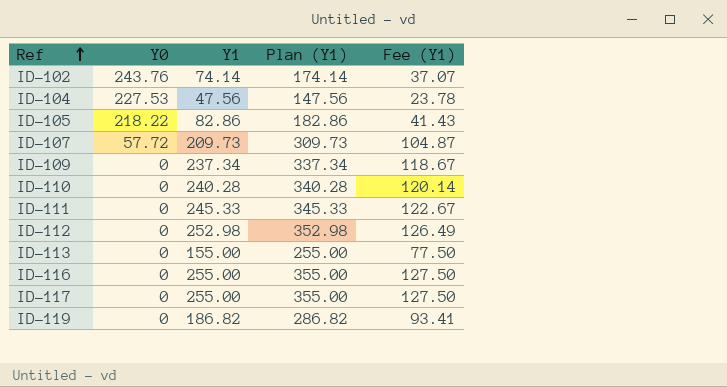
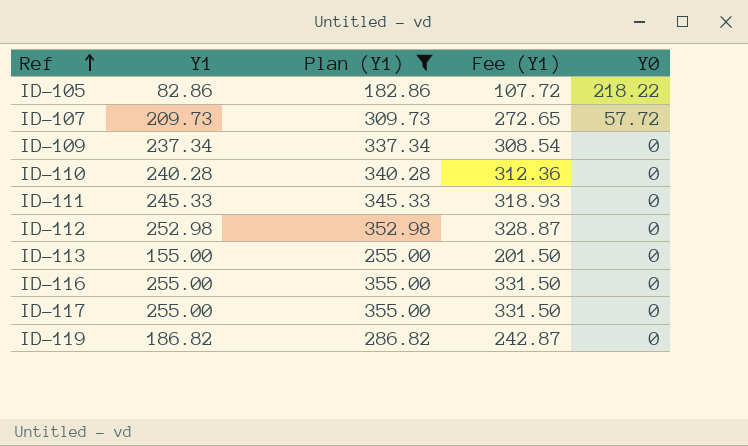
filter: none -> Plan (Y1) >= 182.86
column Fee (Y1) | formula: [Y1] * 0.5 -> [Y1] * 1.3
column Y0 | position: 2 -> 5

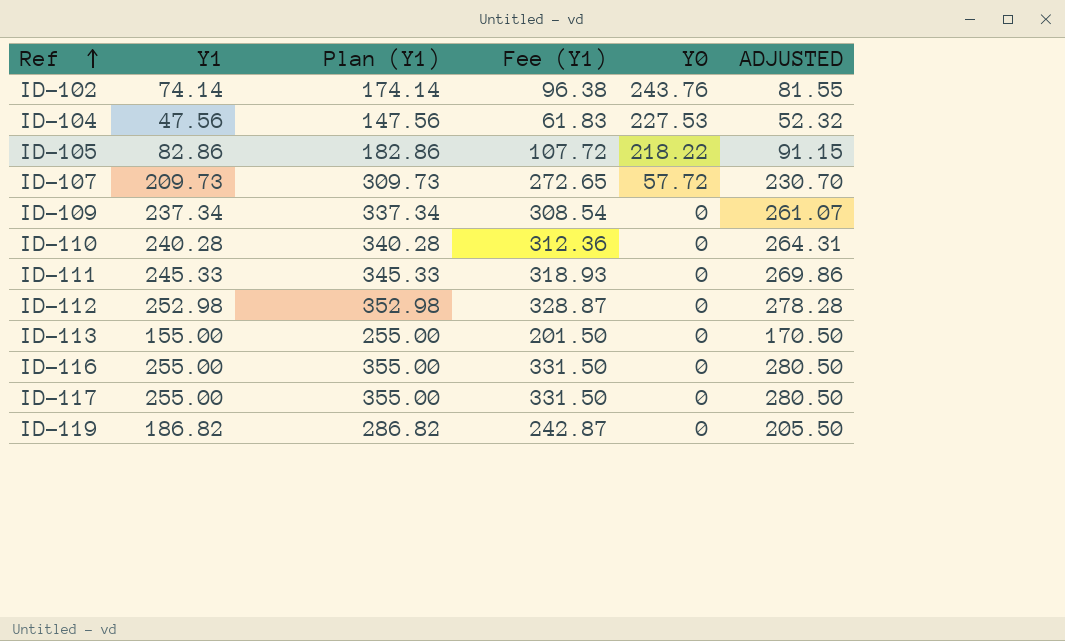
filter: Plan (Y1) >= 182.86 -> none
column ADJUSTED | formula: none -> [Y1] * 1.1

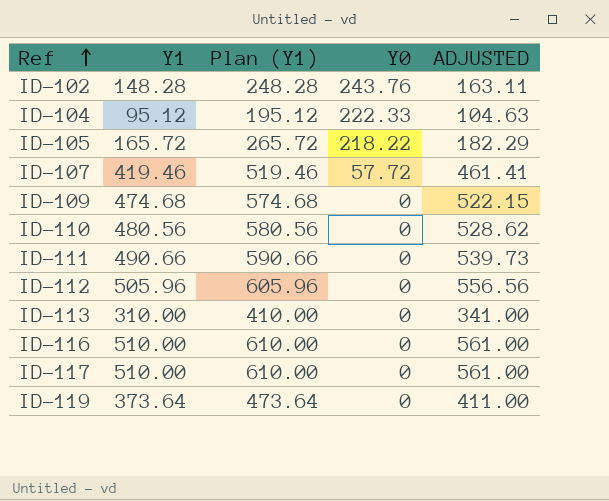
column Fee (Y1) | formula: [Y1] * 1.3 -> none
ID-102 | Y1: 74.14 -> 148.28
ID-102 | Plan (Y1): 174.14 -> 248.28
ID-102 | ADJUSTED: 81.55 -> 163.11
ID-104 | Y1: 47.56 -> 95.12
ID-104 | Plan (Y1): 147.56 -> 195.12
ID-104 | Y0: 227.53 -> 222.33
ID-104 | ADJUSTED: 52.32 -> 104.63
ID-105 | Y1: 82.86 -> 165.72
ID-105 | Plan (Y1): 182.86 -> 265.72
ID-105 | ADJUSTED: 91.15 -> 182.29
ID-107 | Y1: 209.73 -> 419.46
ID-107 | Plan (Y1): 309.73 -> 519.46
ID-107 | ADJUSTED: 230.70 -> 461.41
ID-109 | Y1: 237.34 -> 474.68
ID-109 | Plan (Y1): 337.34 -> 574.68
ID-109 | ADJUSTED: 261.07 -> 522.15
ID-110 | Y1: 240.28 -> 480.56
ID-110 | Plan (Y1): 340.28 -> 580.56
ID-110 | ADJUSTED: 264.31 -> 528.62
ID-111 | Y1: 245.33 -> 490.66
ID-111 | Plan (Y1): 345.33 -> 590.66
ID-111 | ADJUSTED: 269.86 -> 539.73
ID-112 | Y1: 252.98 -> 505.96
ID-112 | Plan (Y1): 352.98 -> 605.96
ID-112 | ADJUSTED: 278.28 -> 556.56
ID-113 | Y1: 155.00 -> 310.00
ID-113 | Plan (Y1): 255.00 -> 410.00
ID-113 | ADJUSTED: 170.50 -> 341.00
ID-116 | Y1: 255.00 -> 510.00
ID-116 | Plan (Y1): 355.00 -> 610.00
ID-116 | ADJUSTED: 280.50 -> 561.00
ID-117 | Y1: 255.00 -> 510.00
ID-117 | Plan (Y1): 355.00 -> 610.00
ID-117 | ADJUSTED: 280.50 -> 561.00
ID-119 | Y1: 186.82 -> 373.64
ID-119 | Plan (Y1): 286.82 -> 473.64
ID-119 | ADJUSTED: 205.50 -> 411.00

